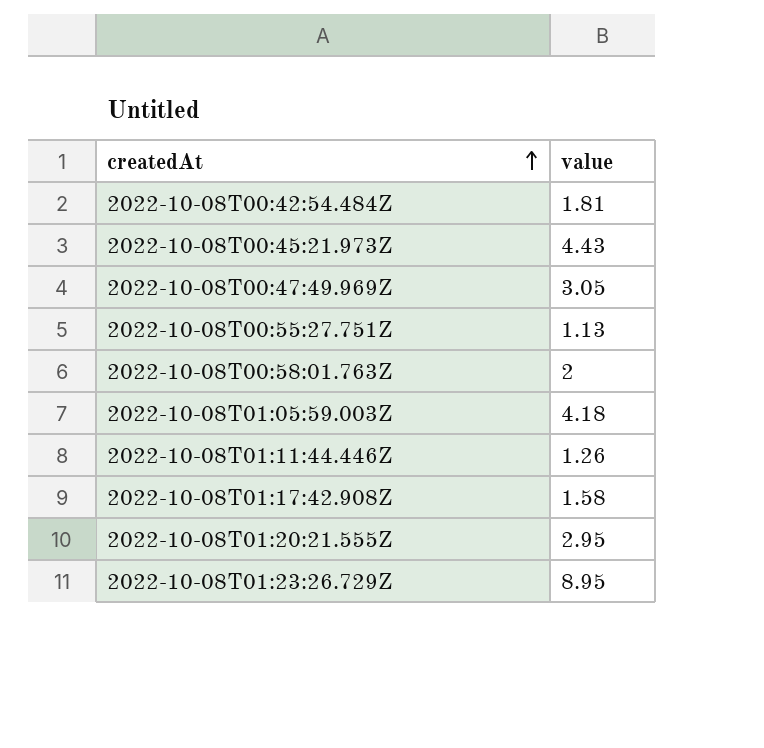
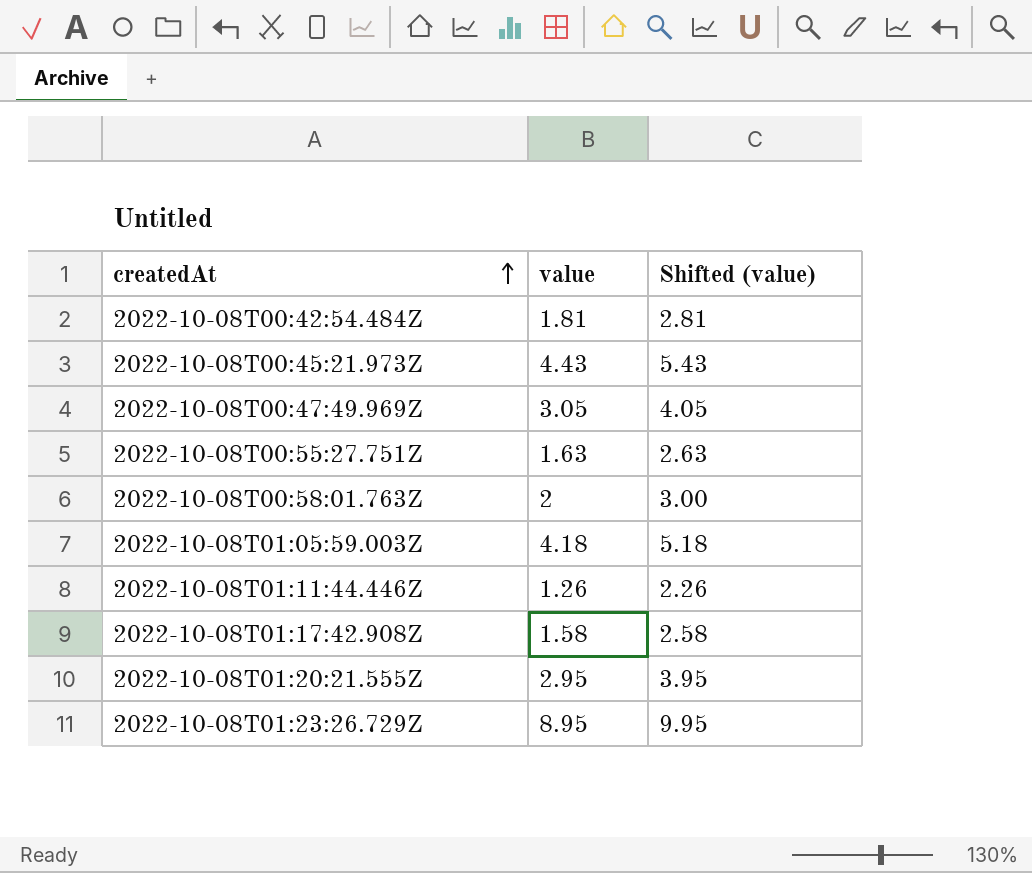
column Shifted (value) | formula: none -> [value] + 1
2022-10-08T00:55:27.751Z | value: 1.13 -> 1.63

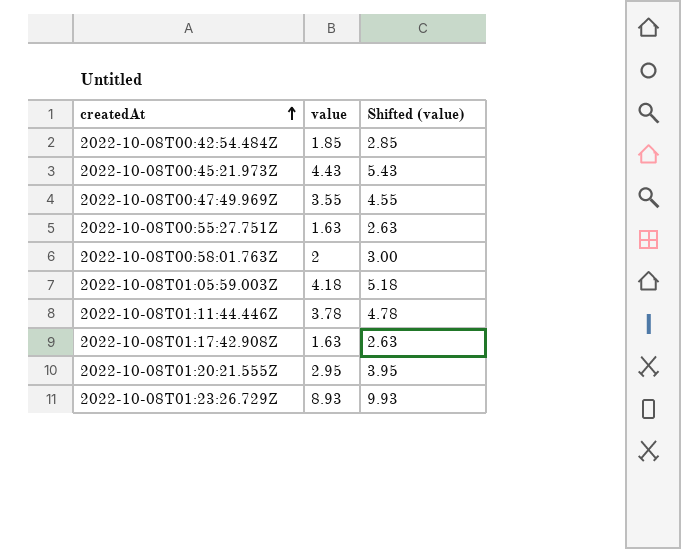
2022-10-08T00:42:54.484Z | value: 1.81 -> 1.85
2022-10-08T00:42:54.484Z | Shifted (value): 2.81 -> 2.85
2022-10-08T00:47:49.969Z | value: 3.05 -> 3.55
2022-10-08T00:47:49.969Z | Shifted (value): 4.05 -> 4.55
2022-10-08T01:11:44.446Z | value: 1.26 -> 3.78
2022-10-08T01:11:44.446Z | Shifted (value): 2.26 -> 4.78
2022-10-08T01:17:42.908Z | value: 1.58 -> 1.63
2022-10-08T01:17:42.908Z | Shifted (value): 2.58 -> 2.63
2022-10-08T01:23:26.729Z | value: 8.95 -> 8.93
2022-10-08T01:23:26.729Z | Shifted (value): 9.95 -> 9.93

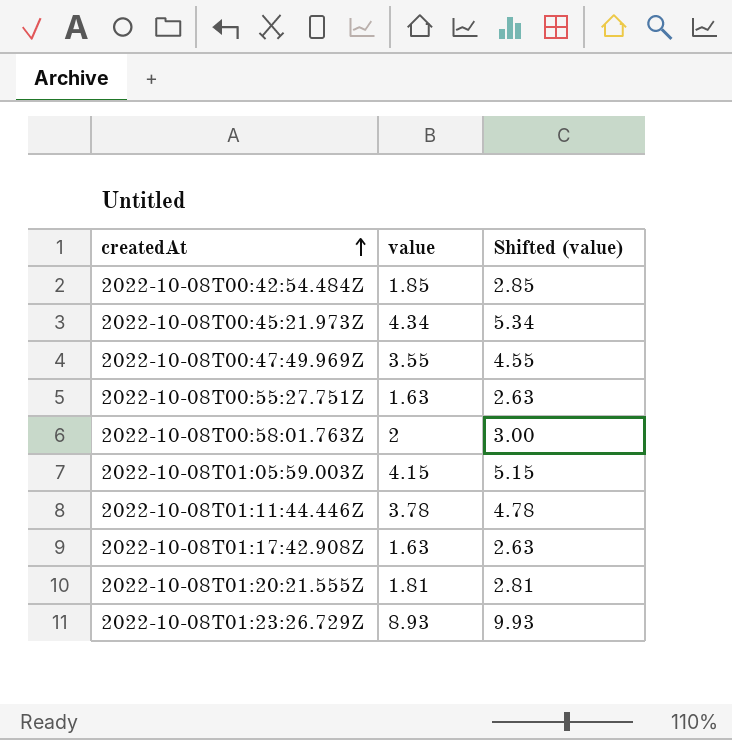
2022-10-08T00:45:21.973Z | value: 4.43 -> 4.34
2022-10-08T00:45:21.973Z | Shifted (value): 5.43 -> 5.34
2022-10-08T01:05:59.003Z | value: 4.18 -> 4.15
2022-10-08T01:05:59.003Z | Shifted (value): 5.18 -> 5.15
2022-10-08T01:20:21.555Z | value: 2.95 -> 1.81
2022-10-08T01:20:21.555Z | Shifted (value): 3.95 -> 2.81

